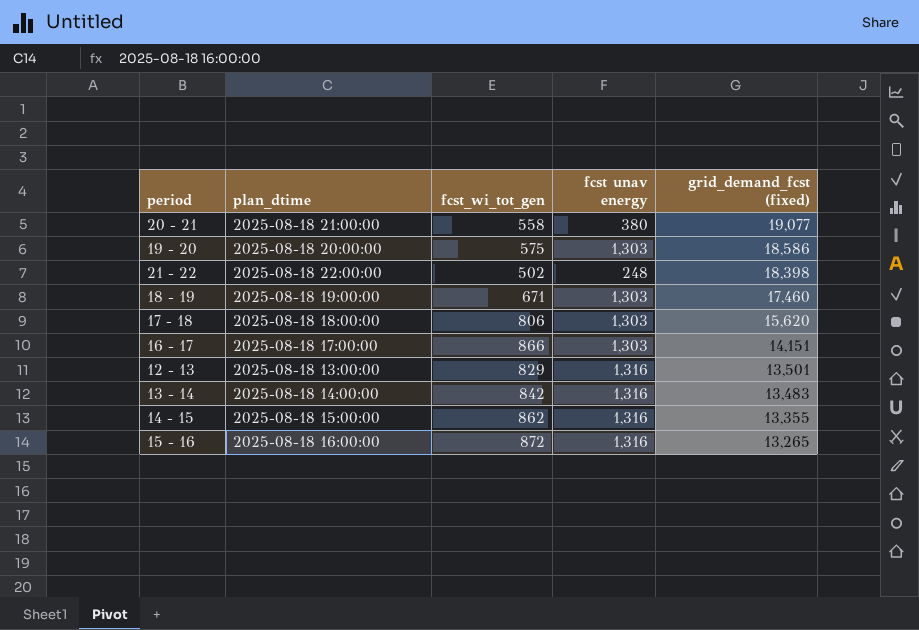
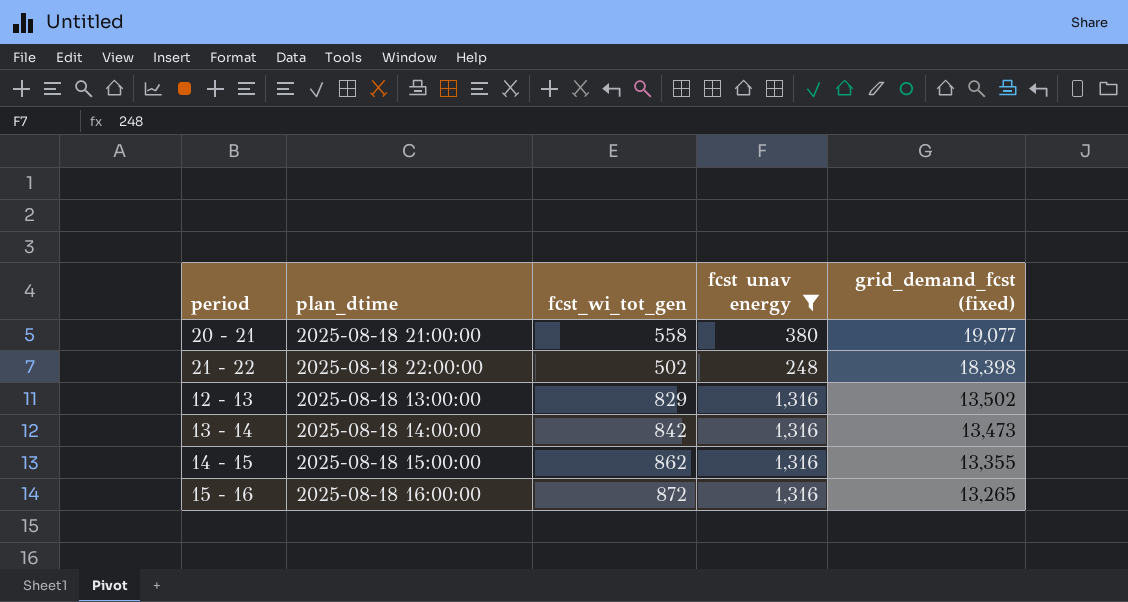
filter: none -> fcst unav energy != 1,303
12 - 13 | grid_demand_fcst (fixed): 13,501 -> 13,502
13 - 14 | grid_demand_fcst (fixed): 13,483 -> 13,473

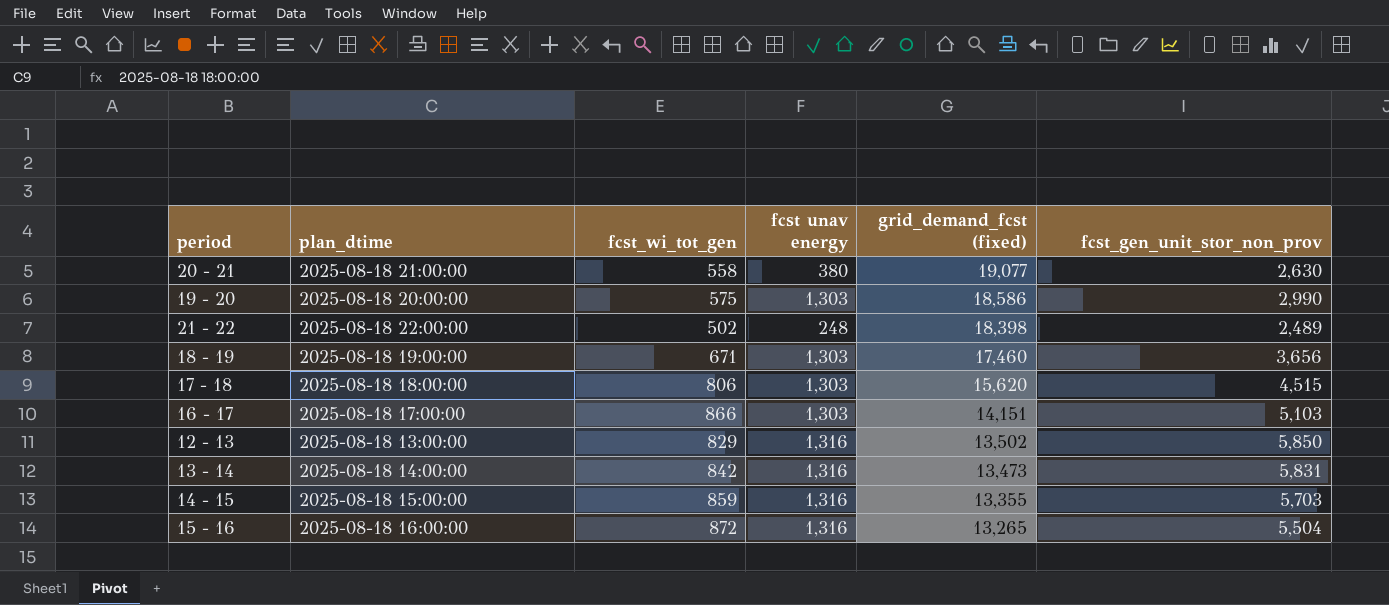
filter: fcst unav energy != 1,303 -> none
column fcst_gen_unit_stor_non_prov | position: none -> 6
14 - 15 | fcst_wi_tot_gen: 862 -> 859

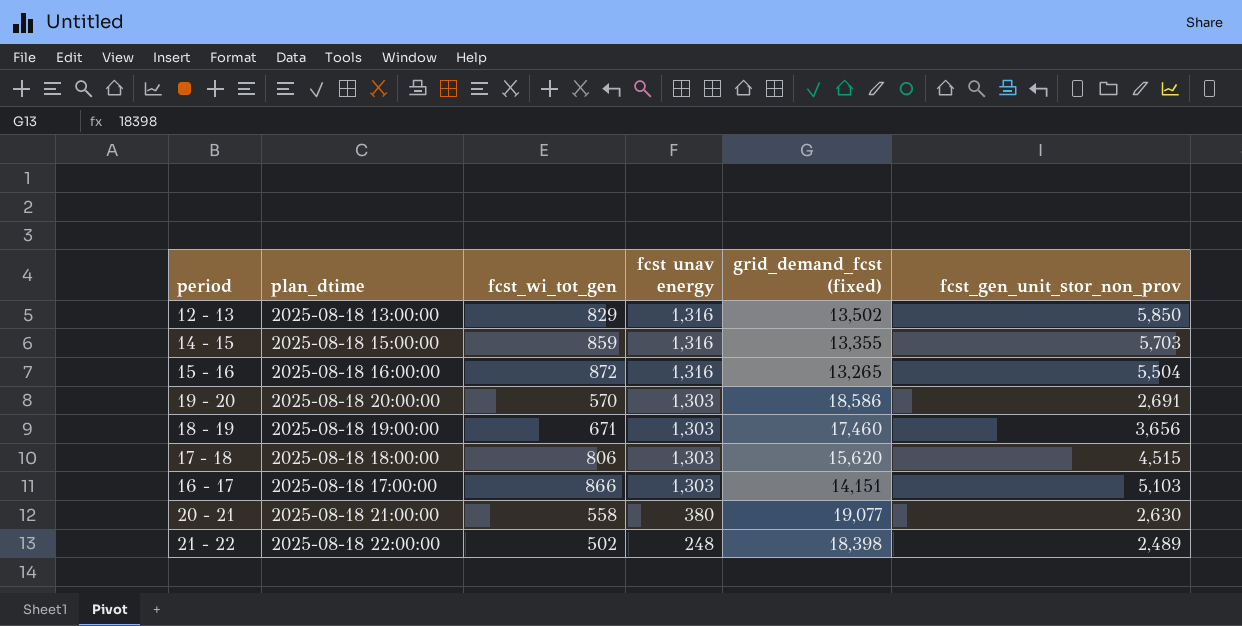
row order: grid_demand_fcst (fixed) descending -> fcst unav energy descending
row 13 - 14: 2025-08-18 14:00:00 | 842 | 1,316 | 13,473 | 5,831 -> none
19 - 20 | fcst_wi_tot_gen: 575 -> 570
19 - 20 | fcst_gen_unit_stor_non_prov: 2,990 -> 2,691

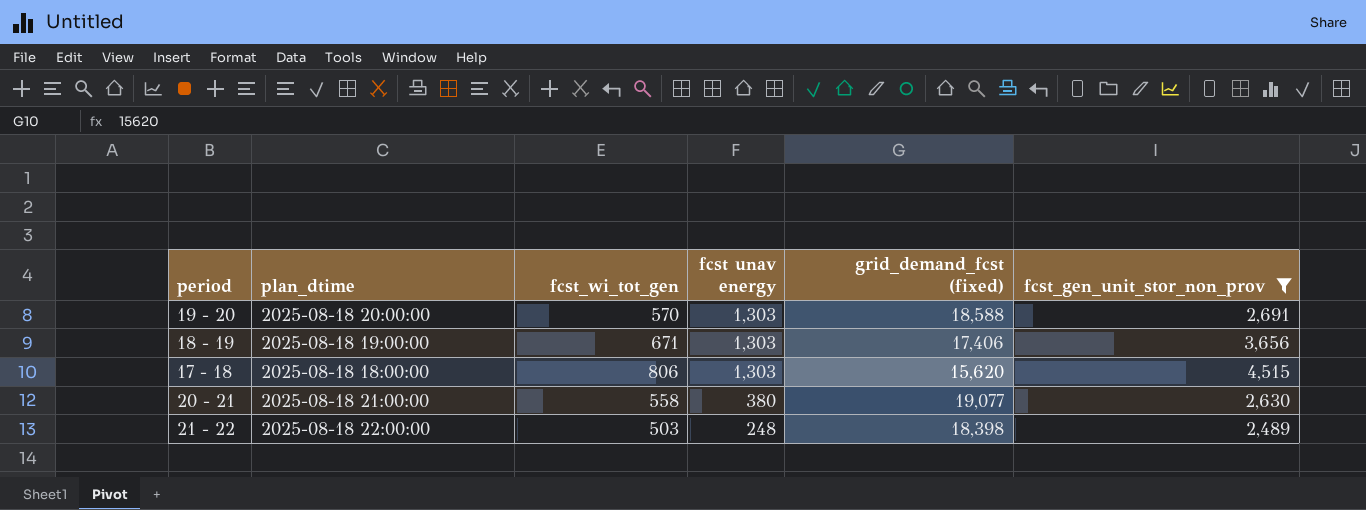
filter: none -> fcst_gen_unit_stor_non_prov <= 4,515
19 - 20 | grid_demand_fcst (fixed): 18,586 -> 18,588
18 - 19 | grid_demand_fcst (fixed): 17,460 -> 17,406
21 - 22 | fcst_wi_tot_gen: 502 -> 503

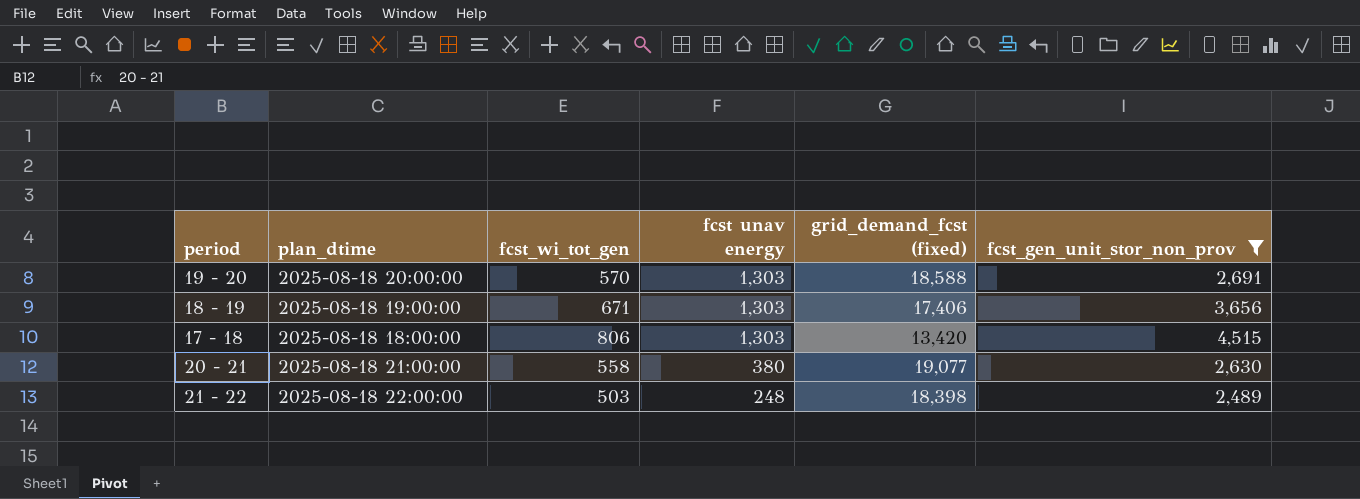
17 - 18 | grid_demand_fcst (fixed): 15,620 -> 13,420

